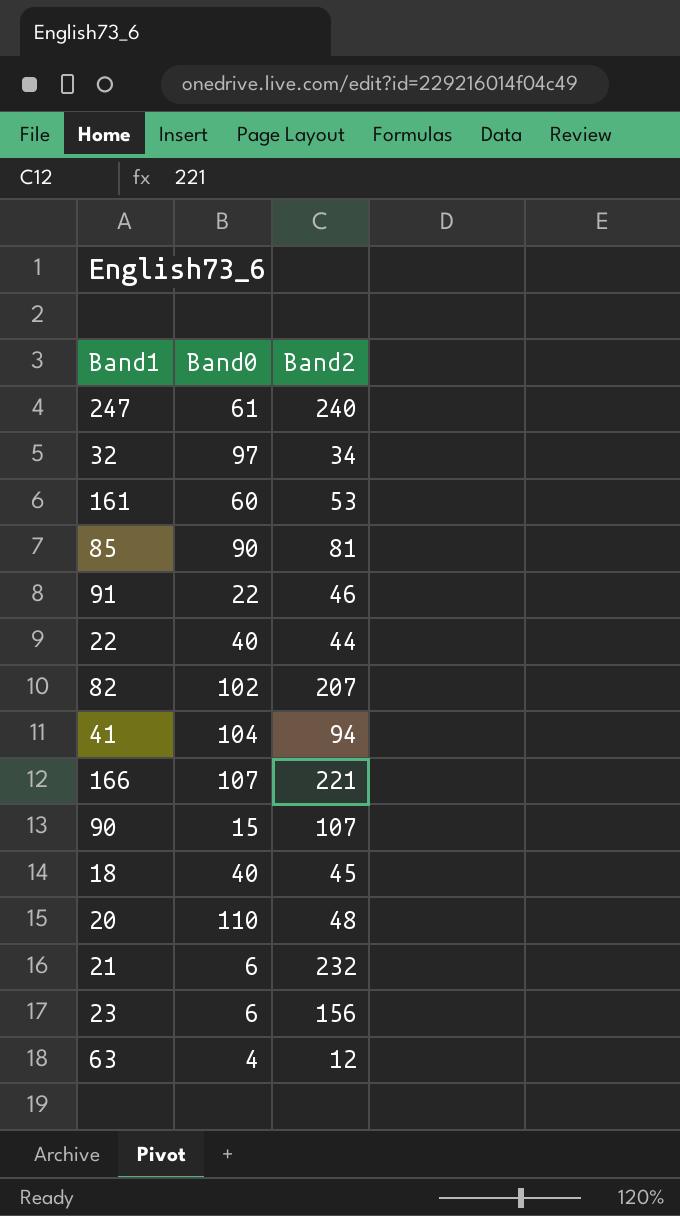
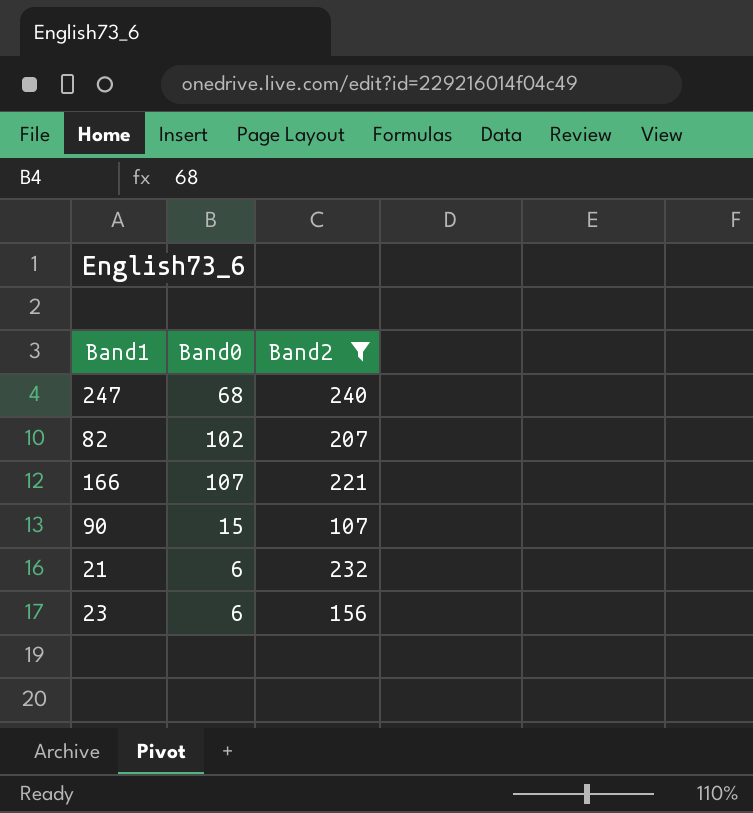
filter: none -> Band2 >= 107
247 | Band0: 61 -> 68

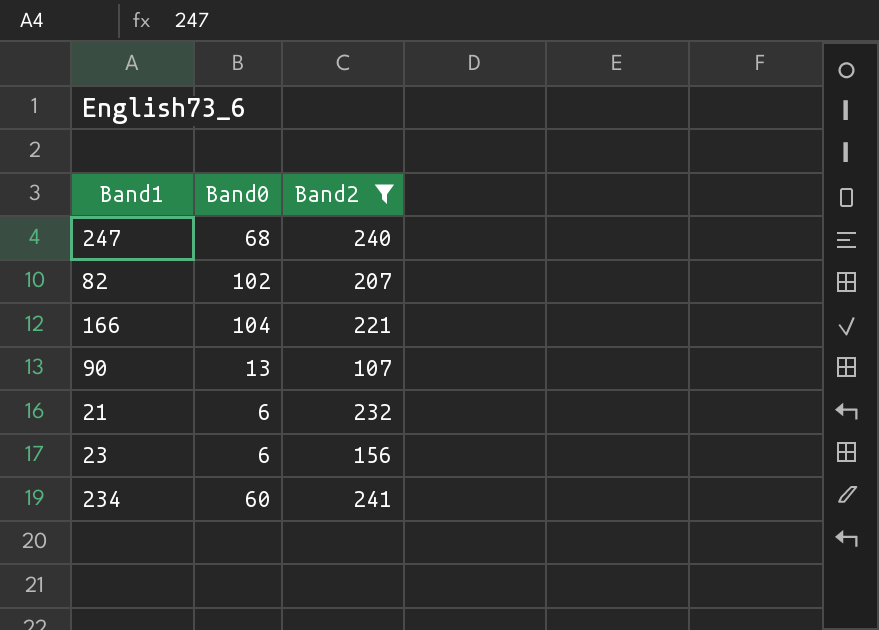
166 | Band0: 107 -> 104
90 | Band0: 15 -> 13
row 234: none -> 60 | 241

